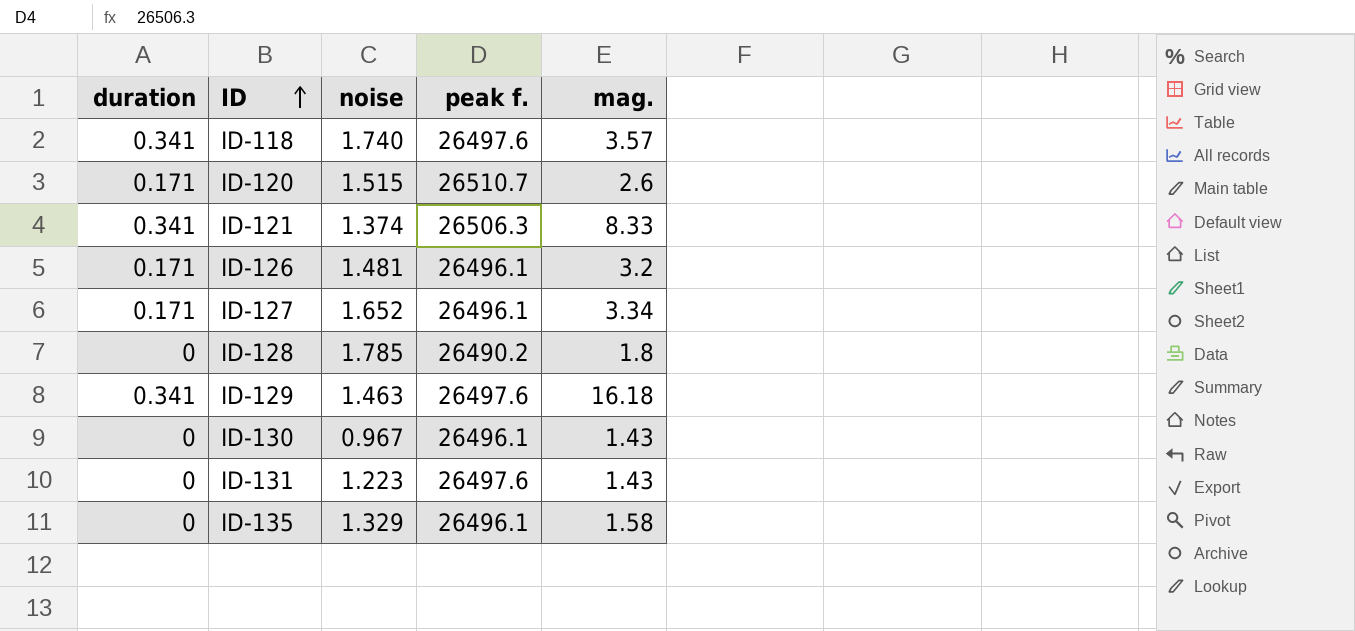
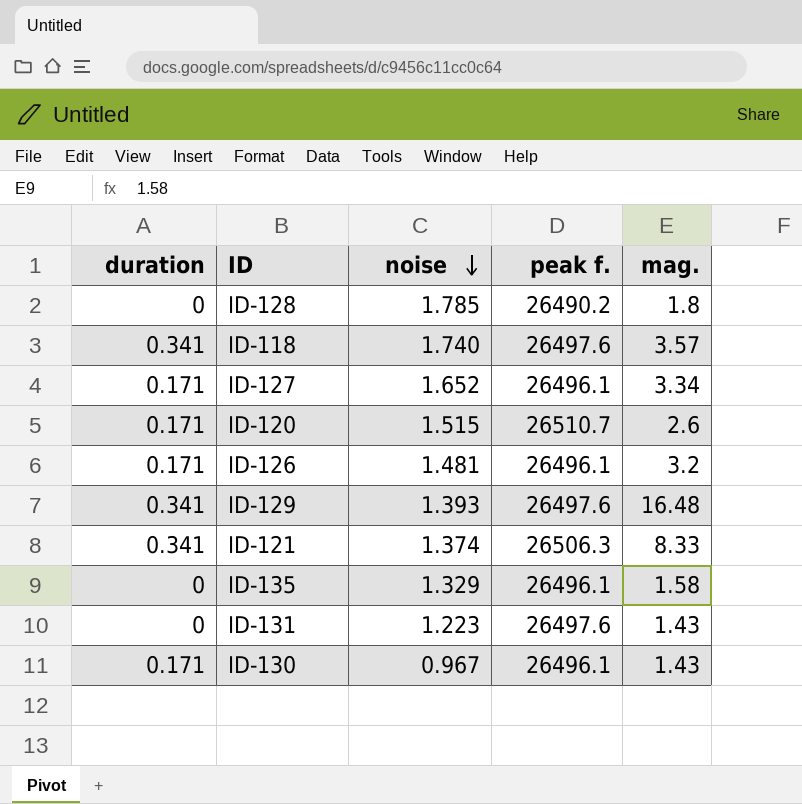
row order: ID ascending -> noise descending
ID-129 | noise: 1.463 -> 1.393
ID-129 | mag.: 16.18 -> 16.48
ID-130 | duration: 0 -> 0.171

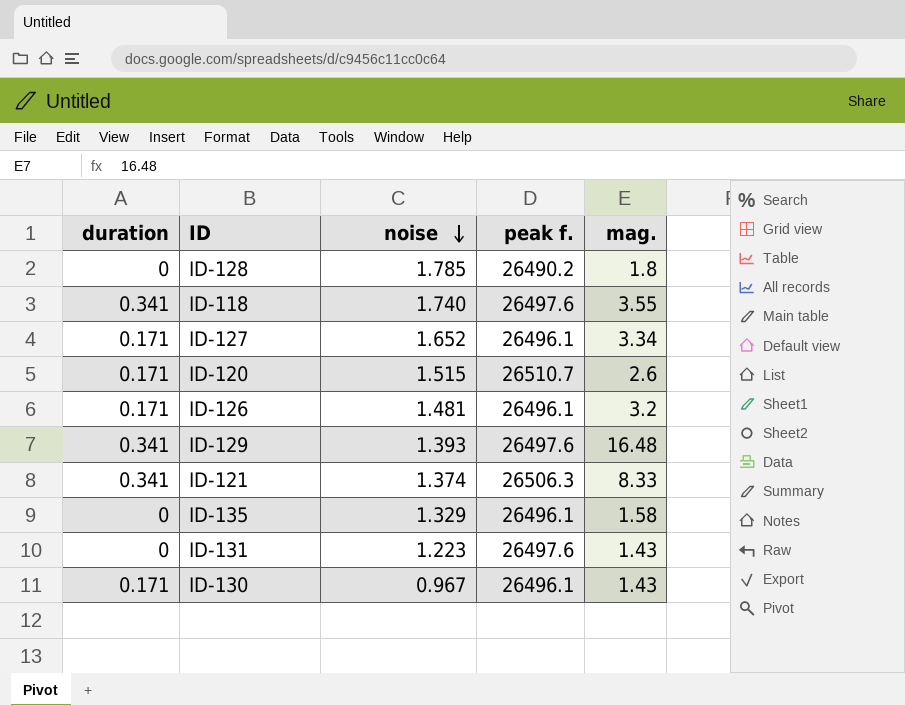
ID-118 | mag.: 3.57 -> 3.55

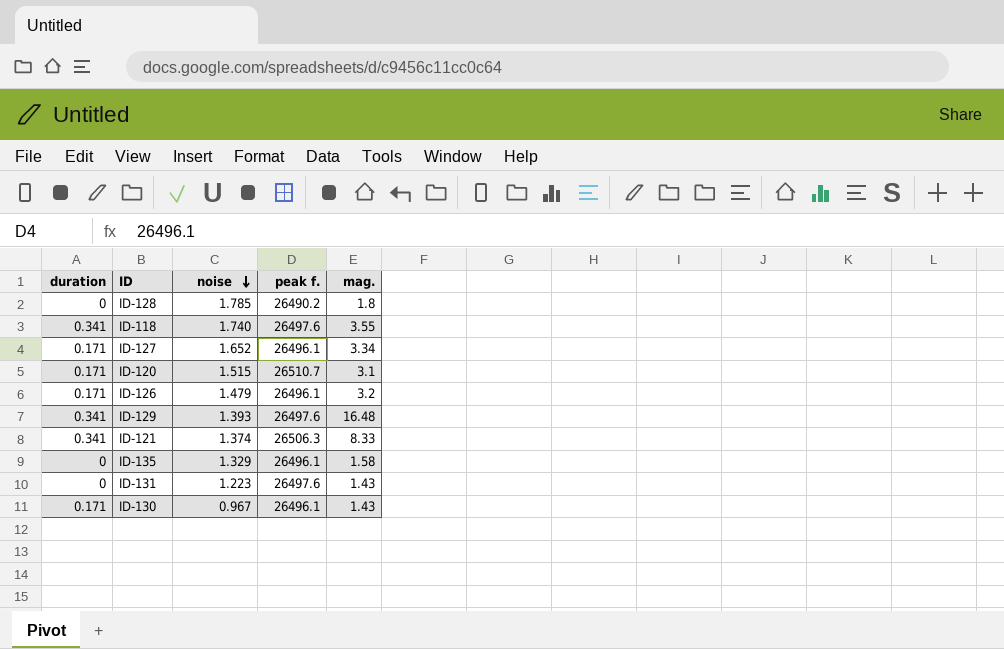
ID-120 | mag.: 2.6 -> 3.1
ID-126 | noise: 1.481 -> 1.479

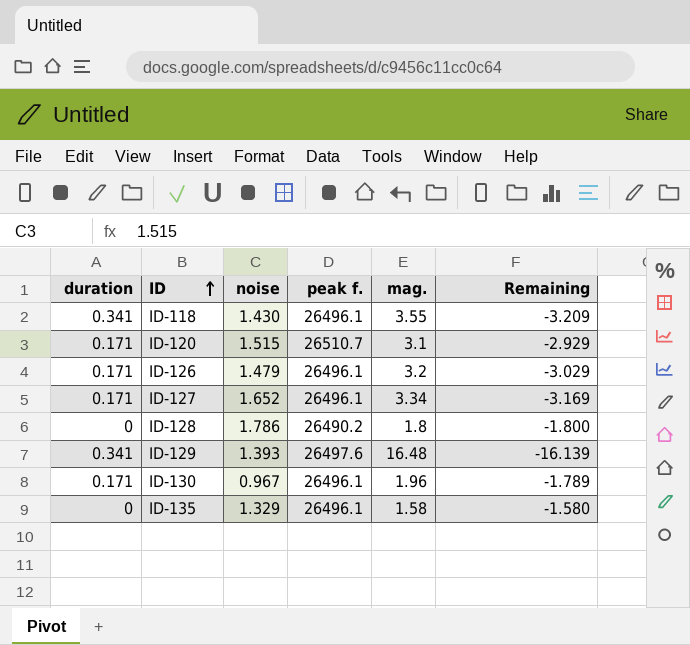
row order: noise descending -> ID ascending
column Remaining | formula: none -> [duration] - [mag.]
row ID-121: 0.341 | 1.374 | 26506.3 | 8.33 -> none
row ID-131: 0 | 1.223 | 26497.6 | 1.43 -> none
ID-118 | noise: 1.740 -> 1.430
ID-118 | peak f.: 26497.6 -> 26496.1
ID-128 | noise: 1.785 -> 1.786
ID-130 | mag.: 1.43 -> 1.96

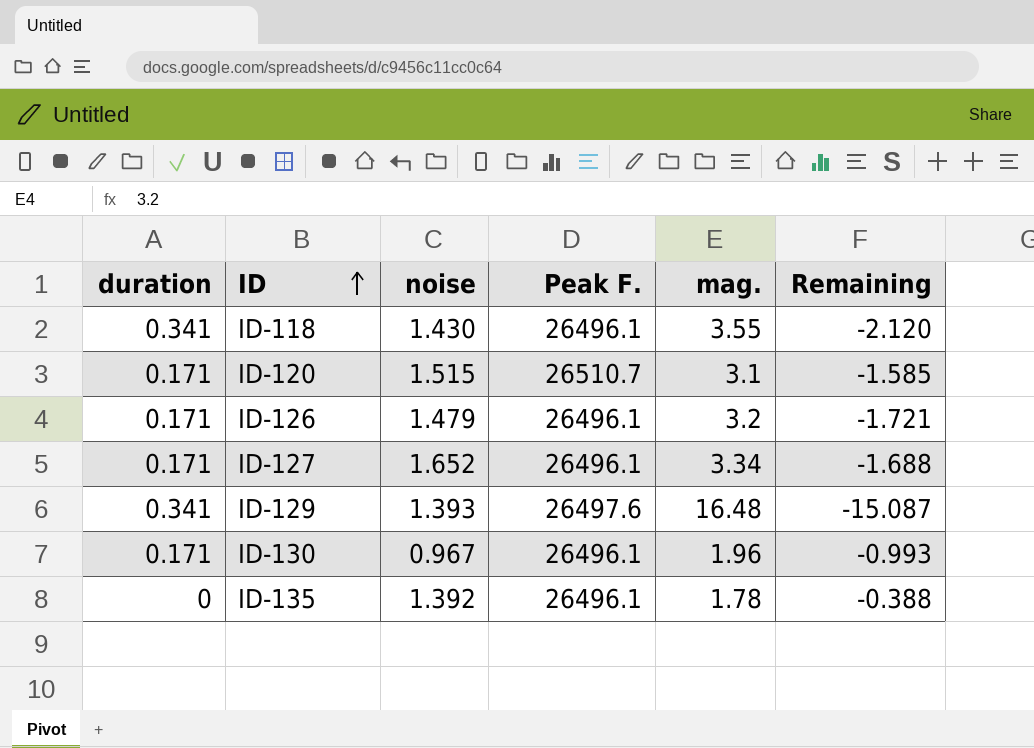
column name: peak f. -> Peak F.
column Remaining | formula: [duration] - [mag.] -> [noise] - [mag.]
row ID-128: 0 | 1.786 | 26490.2 | 1.8 | -1.800 -> none
ID-135 | noise: 1.329 -> 1.392
ID-135 | mag.: 1.58 -> 1.78

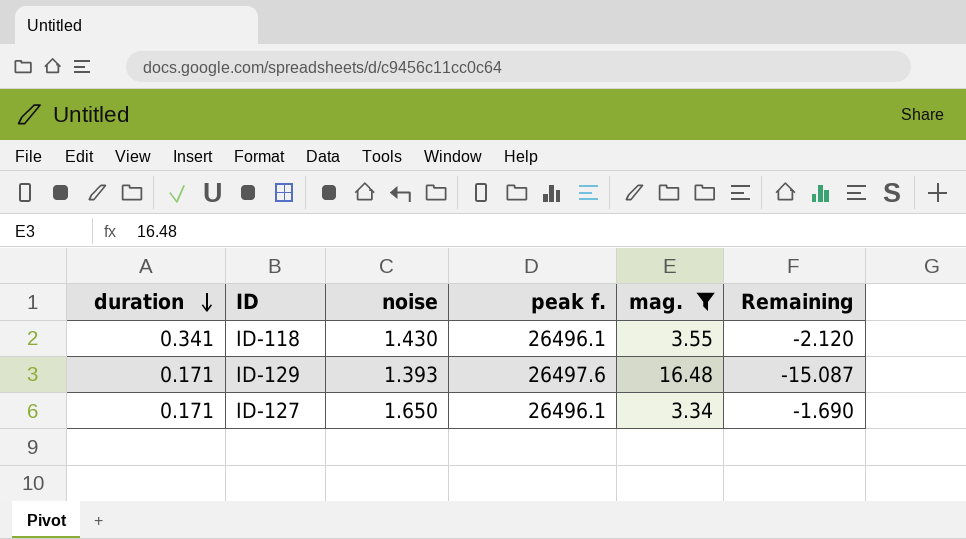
filter: none -> mag. >= 3.34
row order: ID ascending -> duration descending
column name: Peak F. -> peak f.
ID-129 | duration: 0.341 -> 0.171
ID-127 | noise: 1.652 -> 1.650
ID-127 | Remaining: -1.688 -> -1.690

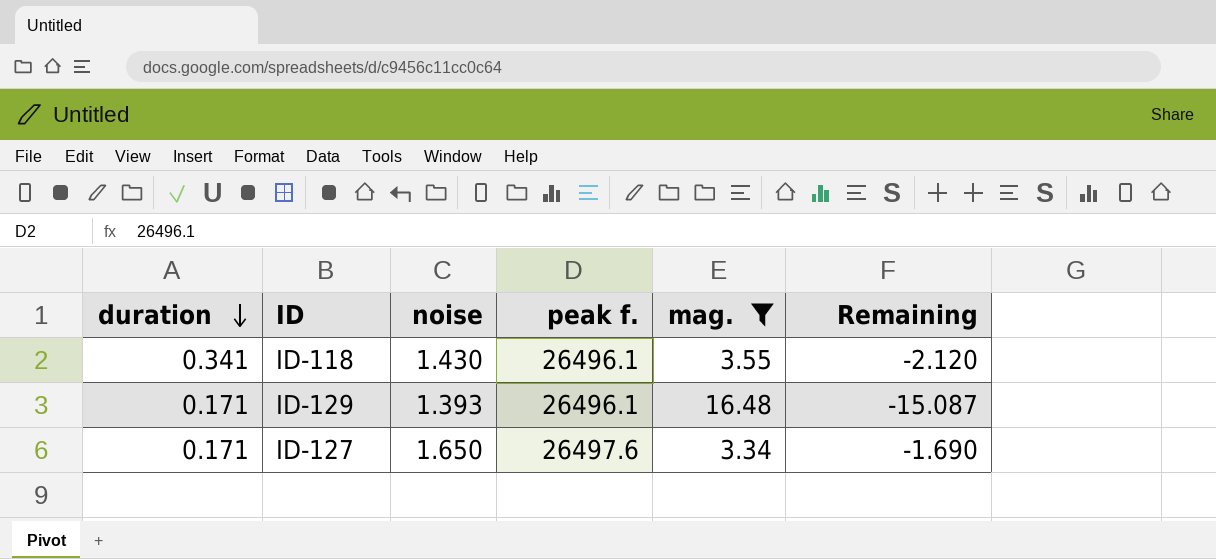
ID-129 | peak f.: 26497.6 -> 26496.1
ID-127 | peak f.: 26496.1 -> 26497.6

